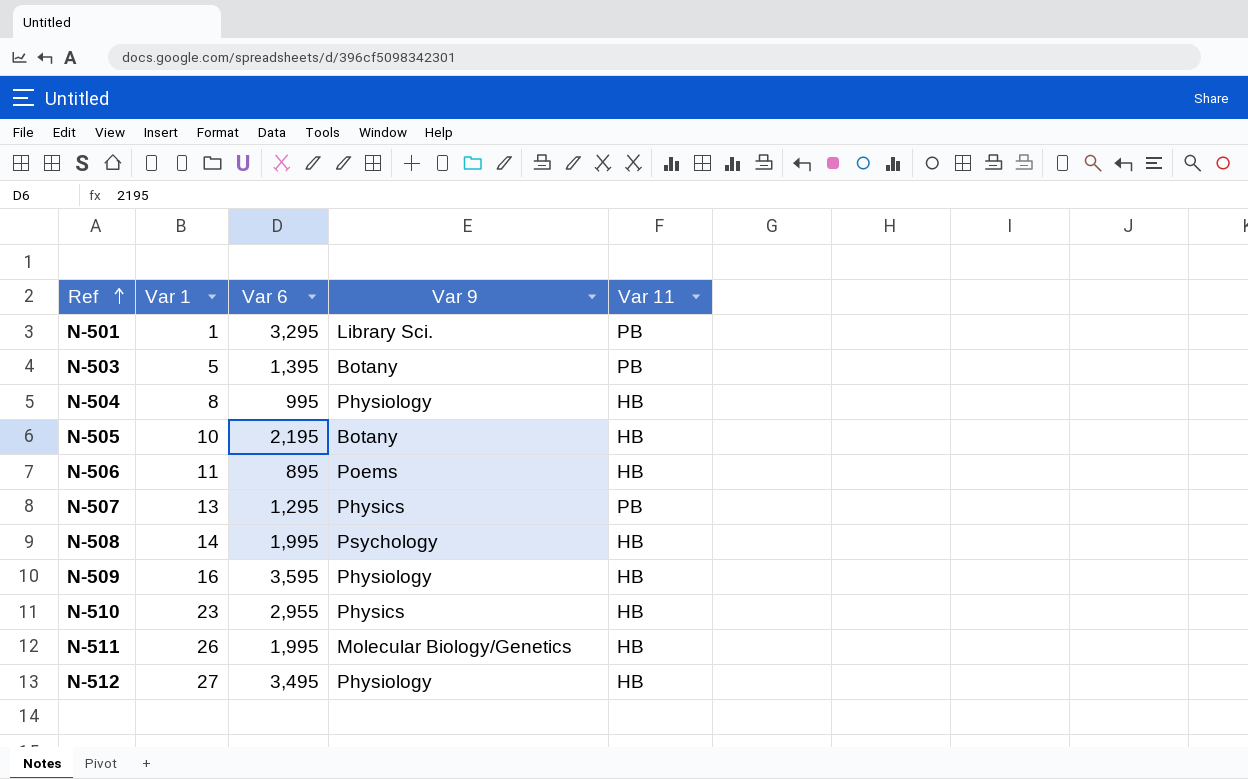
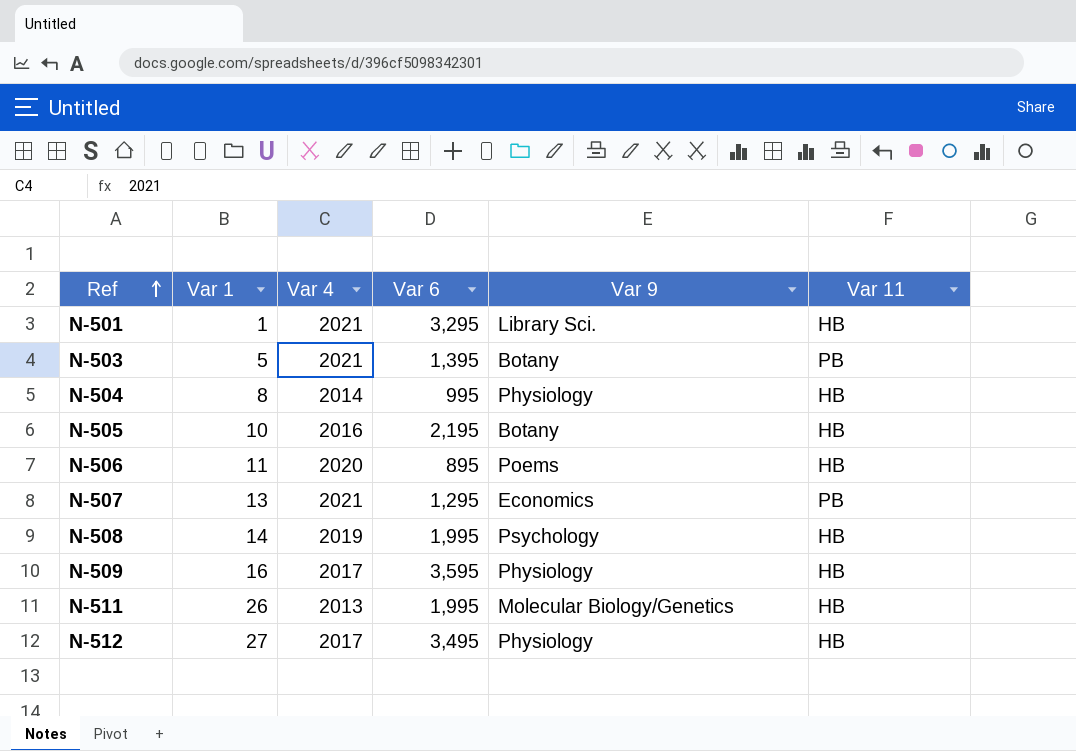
column Var 4 | position: none -> 3
row N-510: 23 | 2,955 | Physics | HB -> none
N-501 | Var 11: PB -> HB
N-507 | Var 9: Physics -> Economics

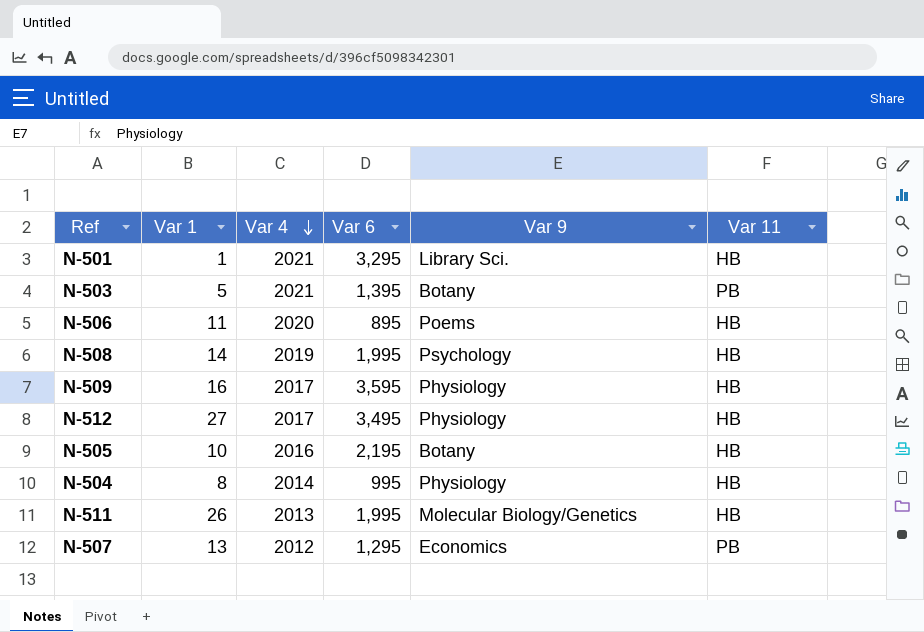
row order: Ref ascending -> Var 4 descending
N-507 | Var 4: 2021 -> 2012

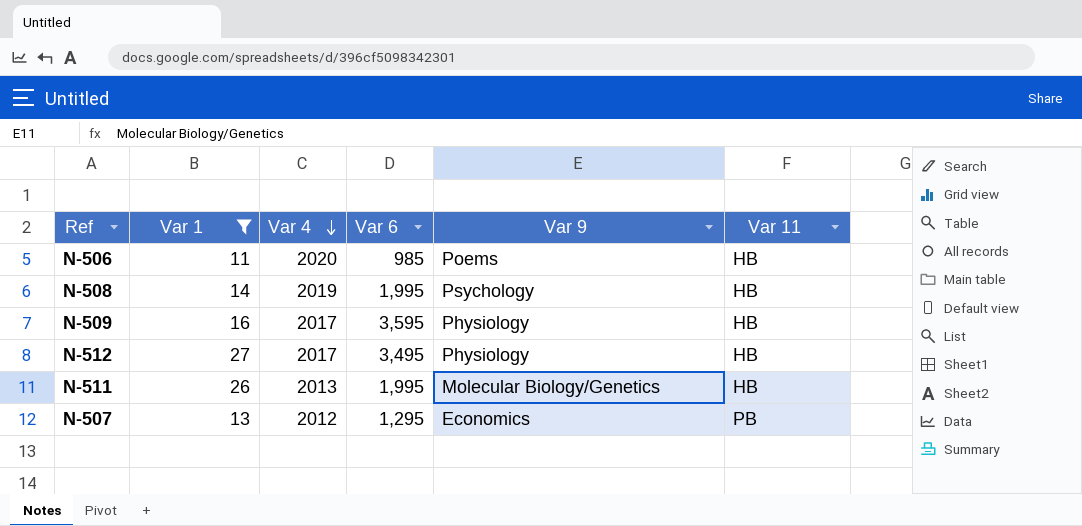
filter: none -> Var 1 >= 11
N-506 | Var 6: 895 -> 985

